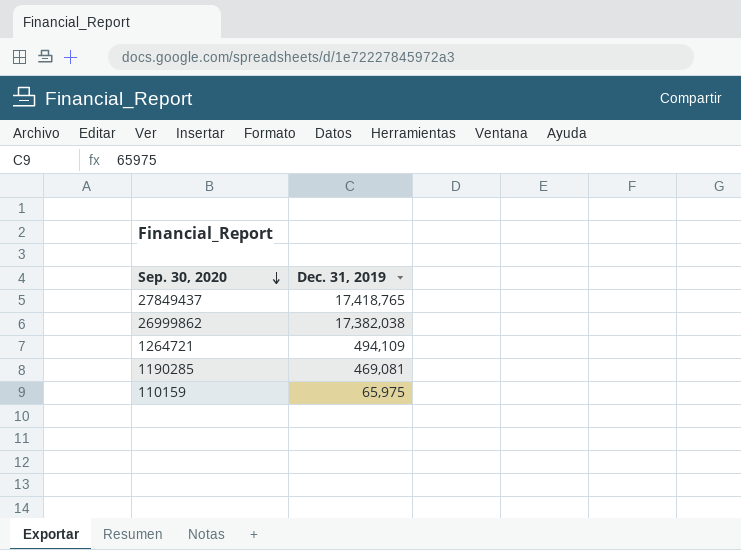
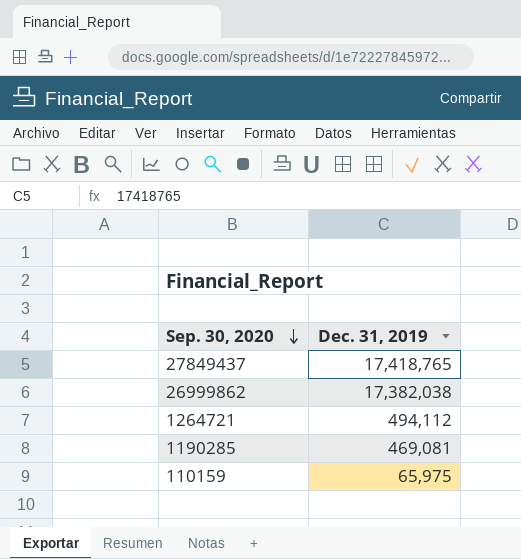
1264721 | Dec. 31, 2019: 494,109 -> 494,112

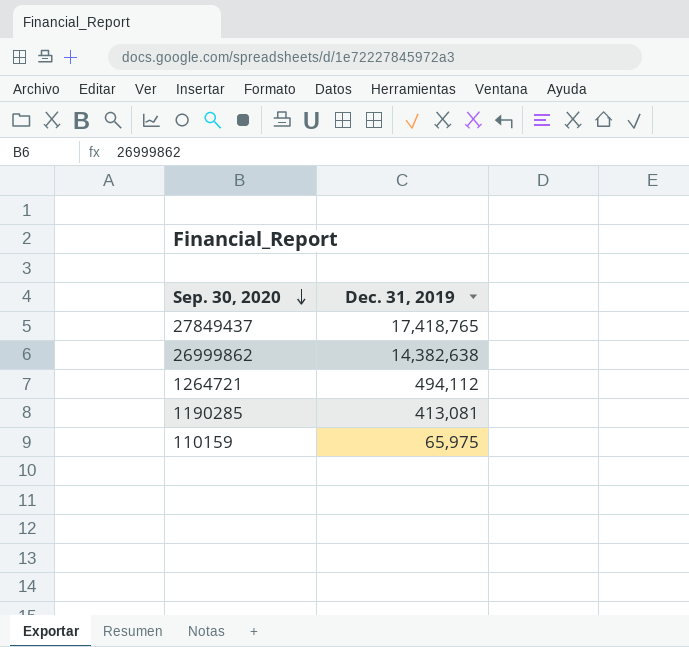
26999862 | Dec. 31, 2019: 17,382,038 -> 14,382,638
1190285 | Dec. 31, 2019: 469,081 -> 413,081

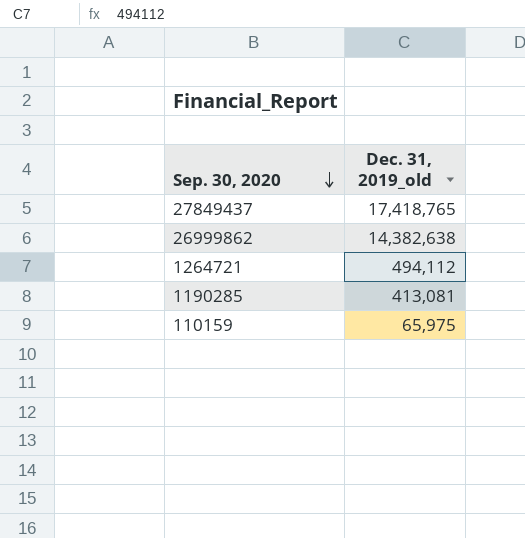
column name: Dec. 31, 2019 -> Dec. 31, 2019_old

